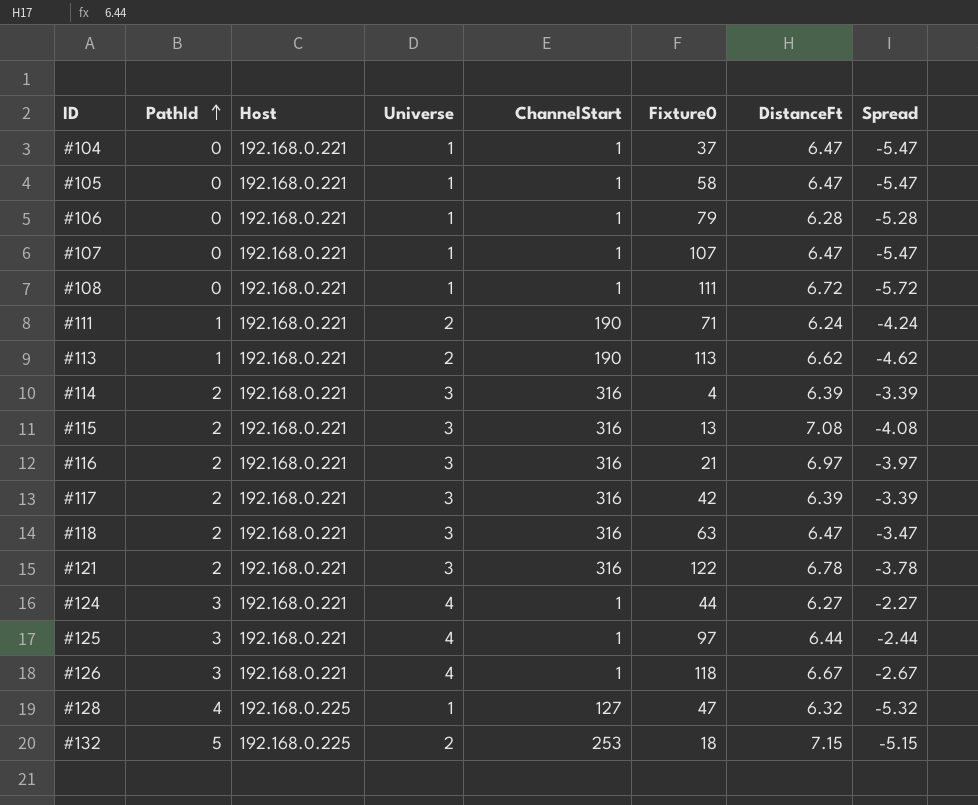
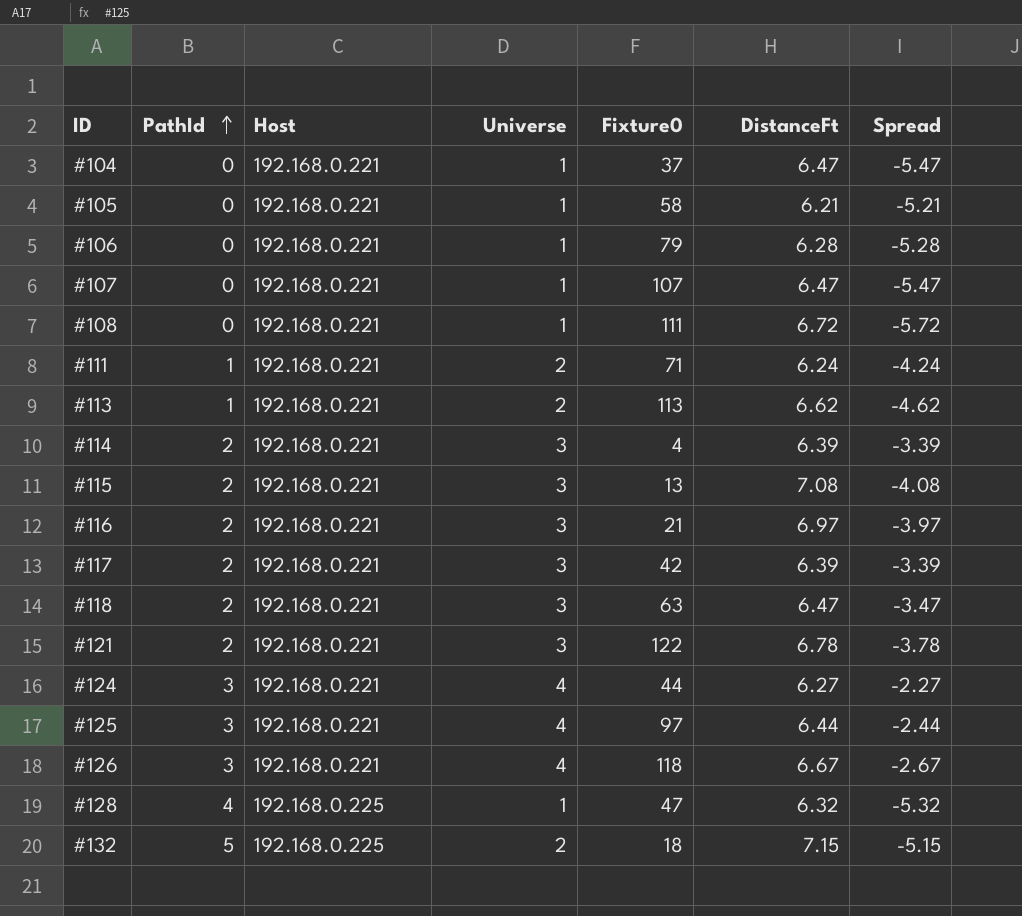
column ChannelStart | position: 5 -> none
#105 | DistanceFt: 6.47 -> 6.21
#105 | Spread: -5.47 -> -5.21

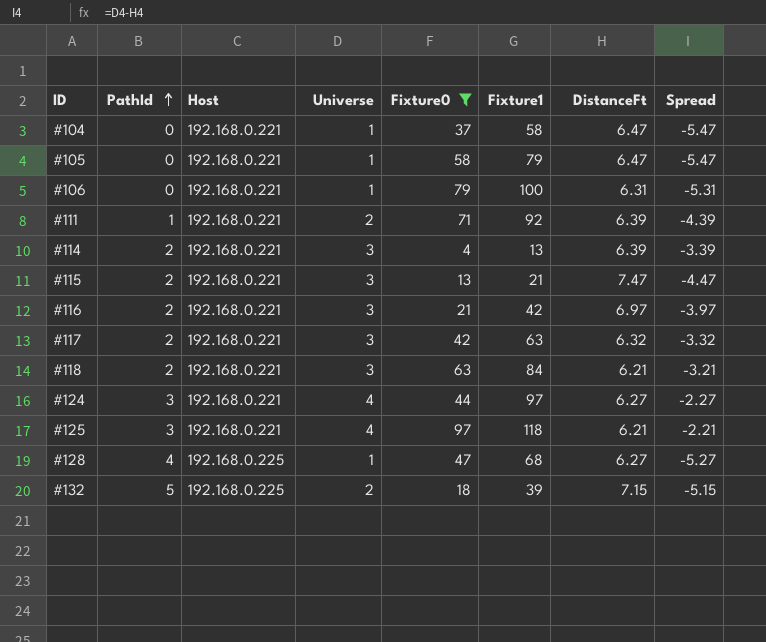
filter: none -> Fixture0 <= 97
column Fixture1 | position: none -> 6
#105 | DistanceFt: 6.21 -> 6.47
#105 | Spread: -5.21 -> -5.47
#106 | DistanceFt: 6.28 -> 6.31
#106 | Spread: -5.28 -> -5.31
#111 | DistanceFt: 6.24 -> 6.39
#111 | Spread: -4.24 -> -4.39
#115 | DistanceFt: 7.08 -> 7.47
#115 | Spread: -4.08 -> -4.47
#117 | DistanceFt: 6.39 -> 6.32
#117 | Spread: -3.39 -> -3.32
#118 | DistanceFt: 6.47 -> 6.21
#118 | Spread: -3.47 -> -3.21
#125 | DistanceFt: 6.44 -> 6.21
#125 | Spread: -2.44 -> -2.21
#128 | DistanceFt: 6.32 -> 6.27
#128 | Spread: -5.32 -> -5.27

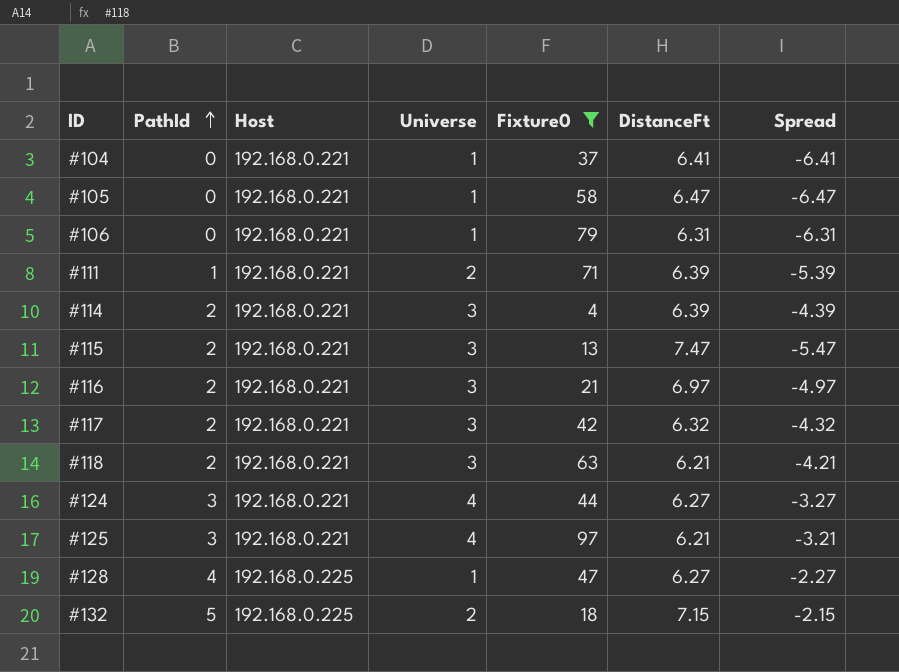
column Fixture1 | position: 6 -> none
column Spread | formula: [Universe] - [DistanceFt] -> [PathId] - [DistanceFt]
#104 | DistanceFt: 6.47 -> 6.41

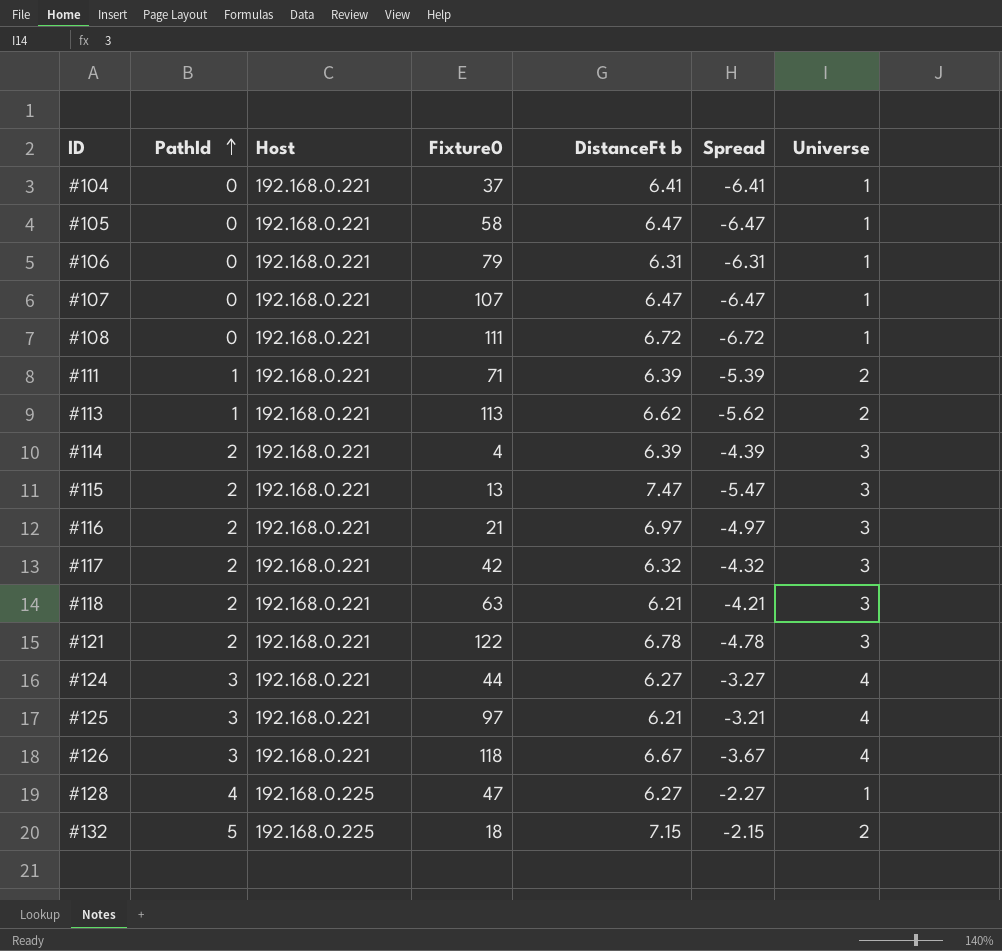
filter: Fixture0 <= 97 -> none
column name: DistanceFt -> DistanceFt b
column Universe | position: 4 -> 7

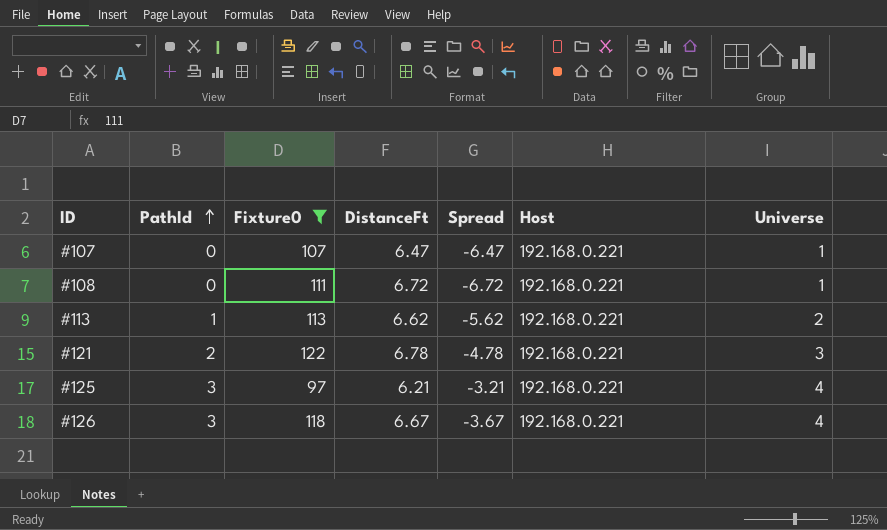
filter: none -> Fixture0 >= 97
column name: DistanceFt b -> DistanceFt
column Host | position: 3 -> 6

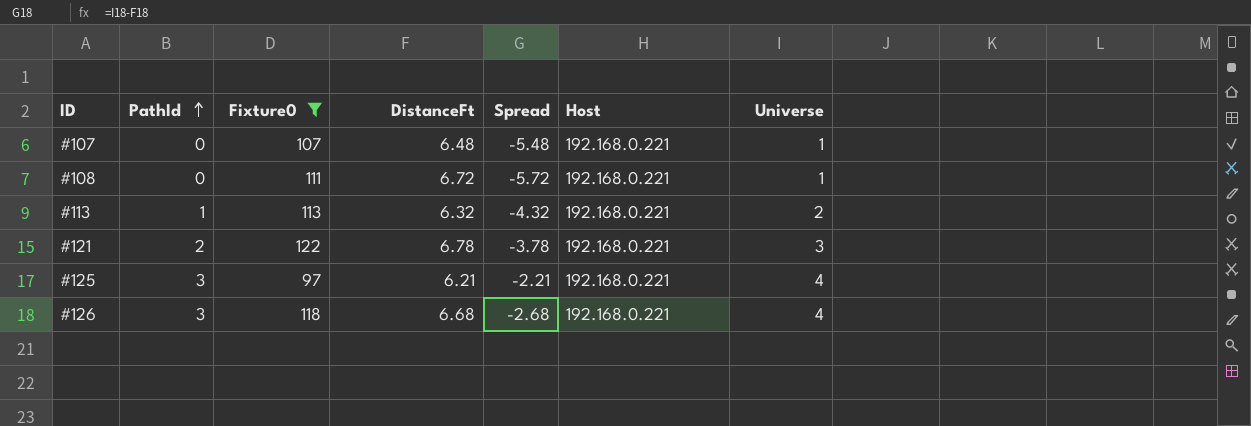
column Spread | formula: [PathId] - [DistanceFt] -> [Universe] - [DistanceFt]
#107 | DistanceFt: 6.47 -> 6.48
#113 | DistanceFt: 6.62 -> 6.32
#126 | DistanceFt: 6.67 -> 6.68

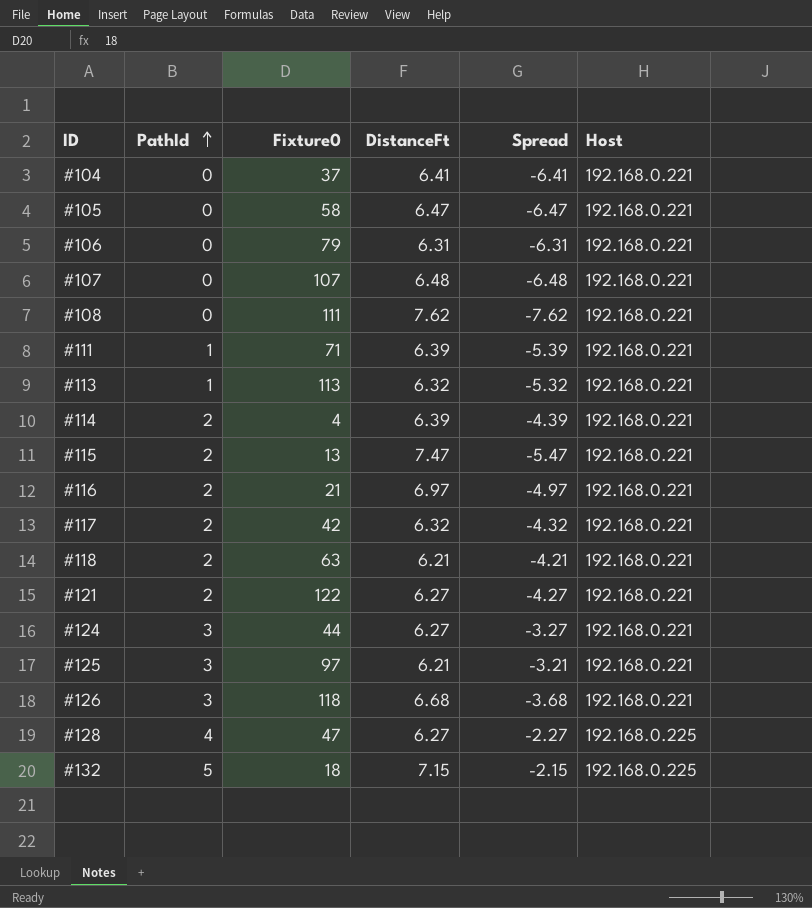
filter: Fixture0 >= 97 -> none
column Universe | position: 7 -> none
column Spread | formula: [Universe] - [DistanceFt] -> [PathId] - [DistanceFt]
#108 | DistanceFt: 6.72 -> 7.62
#121 | DistanceFt: 6.78 -> 6.27

